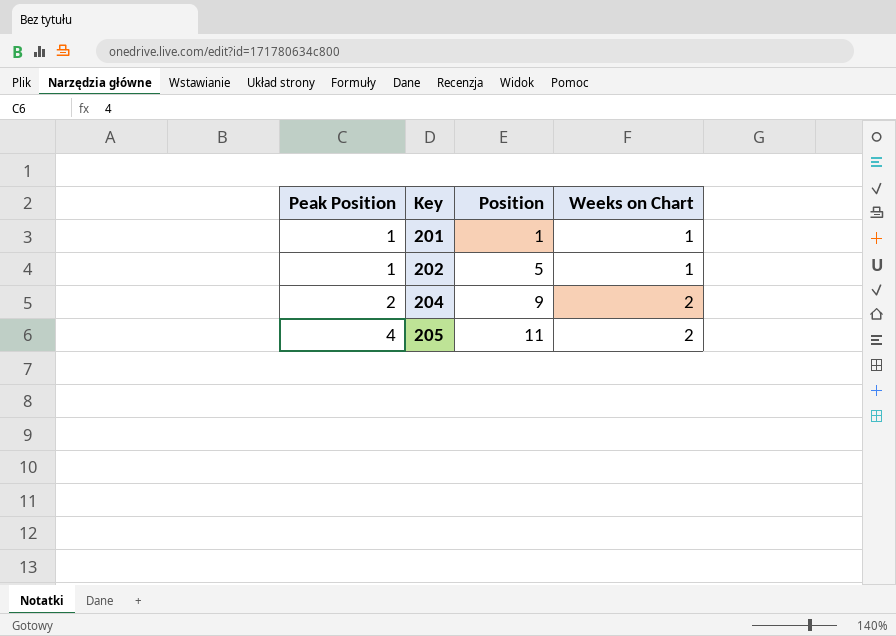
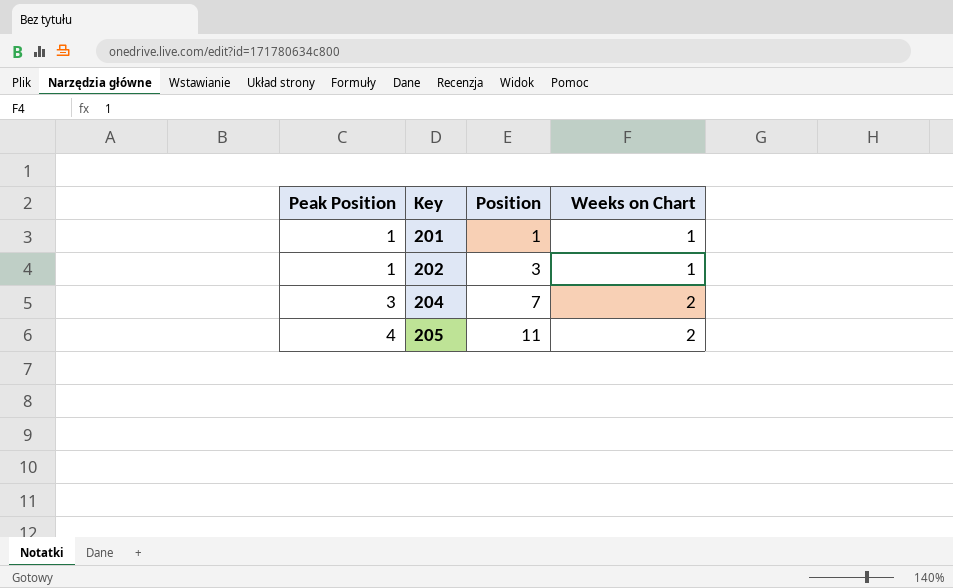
202 | Position: 5 -> 3
204 | Peak Position: 2 -> 3
204 | Position: 9 -> 7

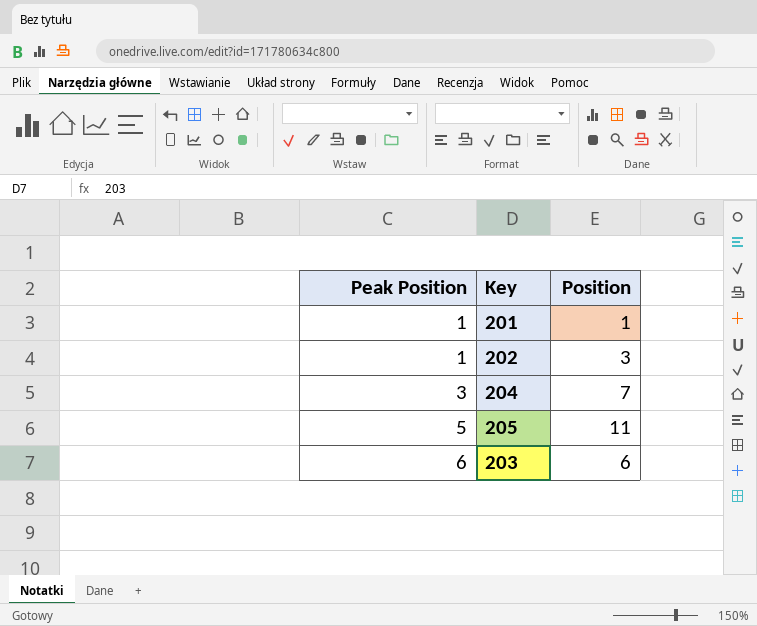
column Weeks on Chart | position: 4 -> none
205 | Peak Position: 4 -> 5
row 203: none -> 6 | 6

